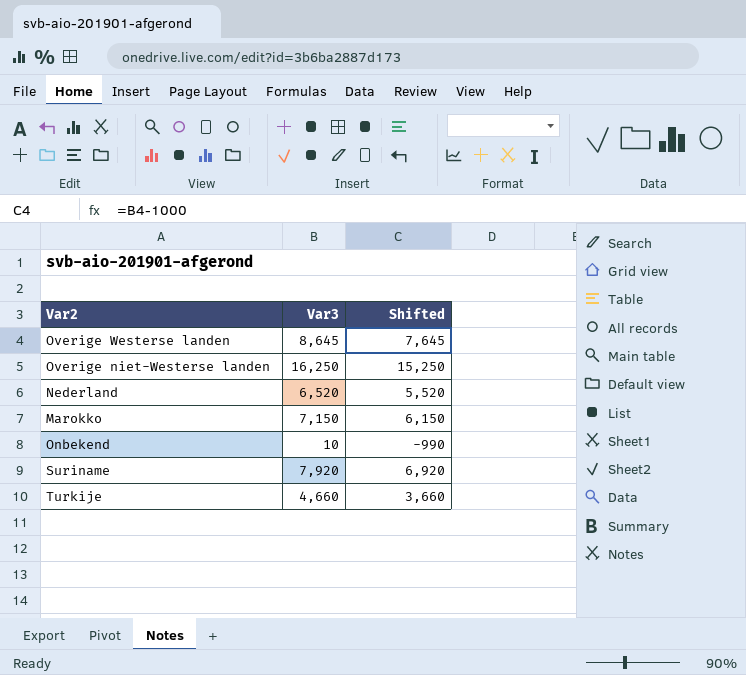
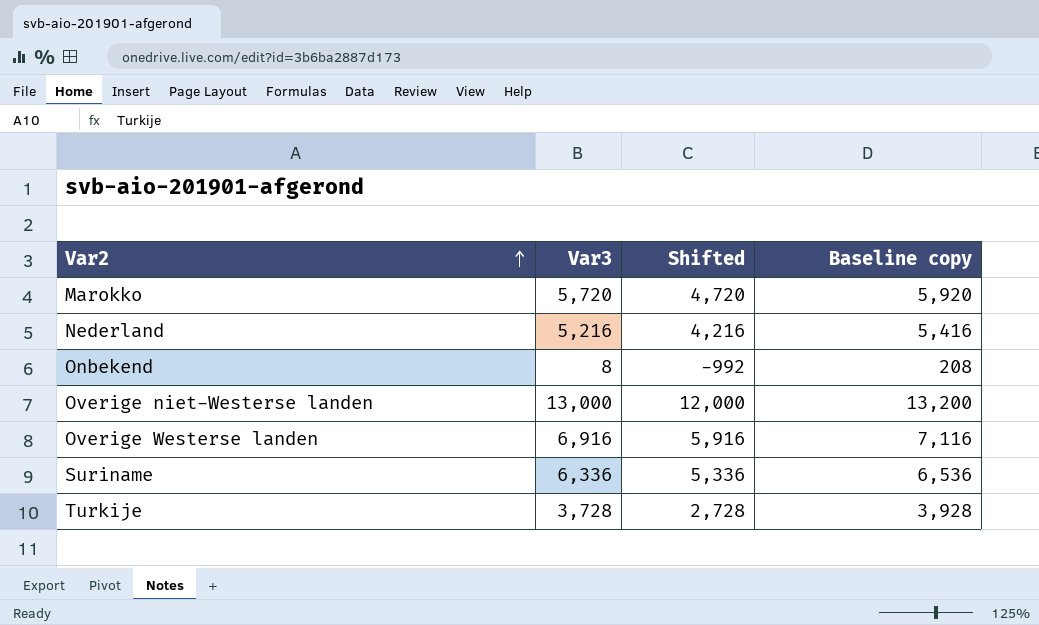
row order: none -> Var2 ascending
column Baseline copy | formula: none -> [Var3] + 200
Marokko | Var3: 7,150 -> 5,720
Marokko | Shifted: 6,150 -> 4,720
Nederland | Var3: 6,520 -> 5,216
Nederland | Shifted: 5,520 -> 4,216
Onbekend | Var3: 10 -> 8
Onbekend | Shifted: -990 -> -992
Overige niet-Westerse landen | Var3: 16,250 -> 13,000
Overige niet-Westerse landen | Shifted: 15,250 -> 12,000
Overige Westerse landen | Var3: 8,645 -> 6,916
Overige Westerse landen | Shifted: 7,645 -> 5,916
Suriname | Var3: 7,920 -> 6,336
Suriname | Shifted: 6,920 -> 5,336
Turkije | Var3: 4,660 -> 3,728
Turkije | Shifted: 3,660 -> 2,728

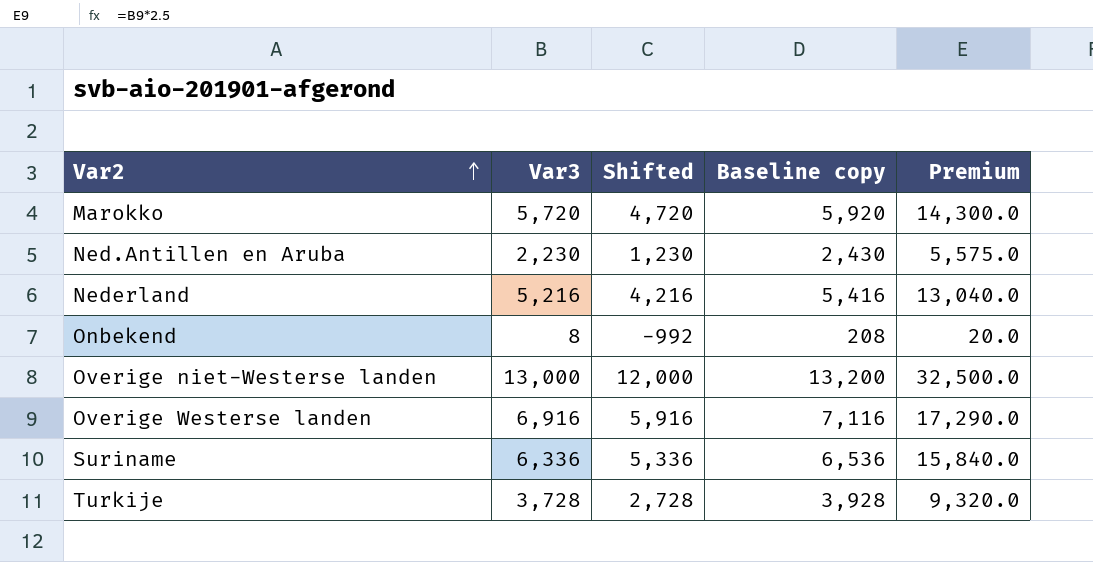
column Premium | formula: none -> [Var3] * 2.5
row Ned.Antillen en Aruba: none -> 2,230 | 1,230 | 2,430 | 5,575.0

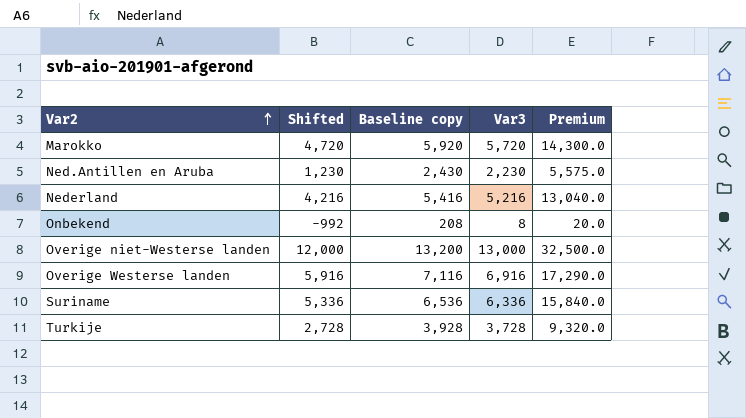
column Var3 | position: 2 -> 4

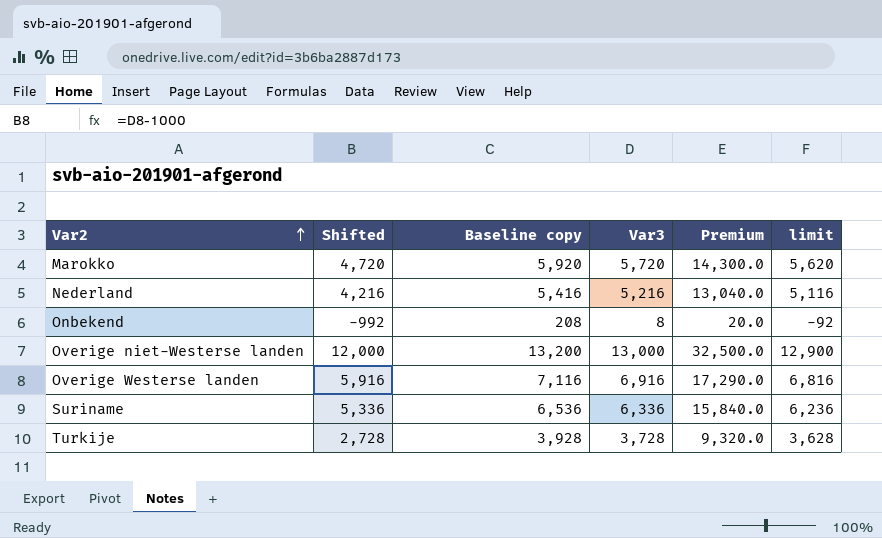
column limit | formula: none -> [Var3] - 100
row Ned.Antillen en Aruba: 1,230 | 2,430 | 2,230 | 5,575.0 -> none

